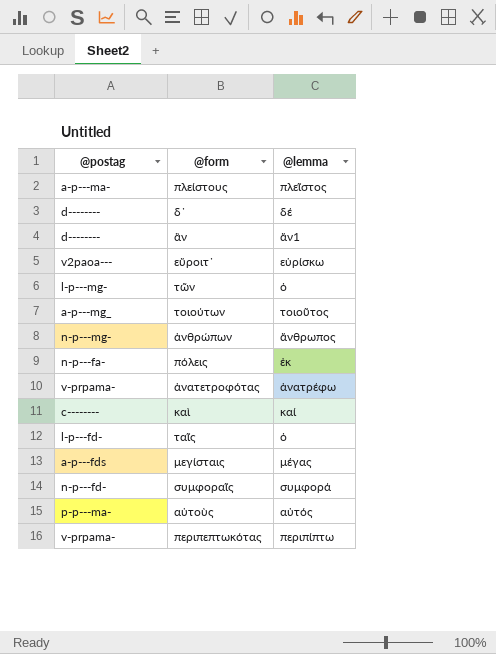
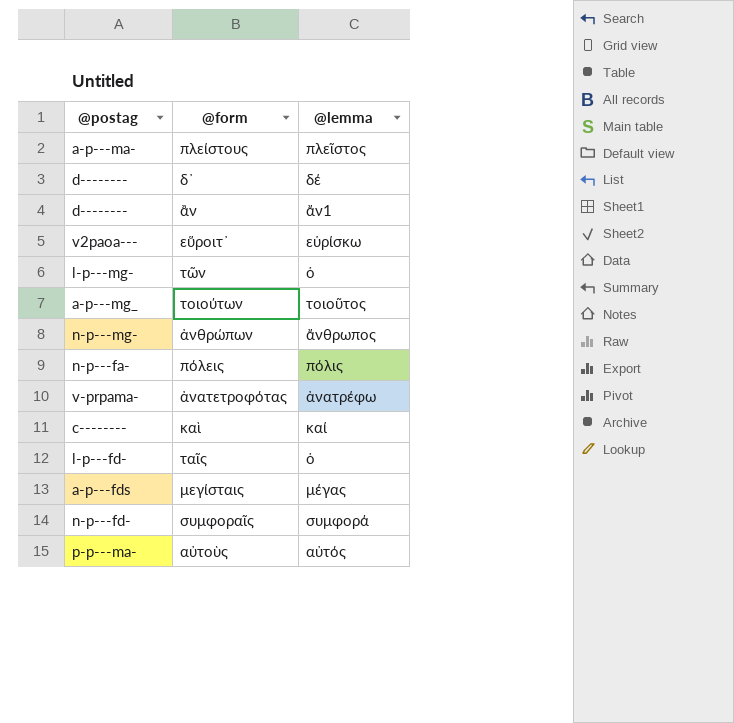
row περιπεπτωκότας: v-prpama- | περιπίπτω -> none
πόλεις | @lemma: ἐκ -> πόλις

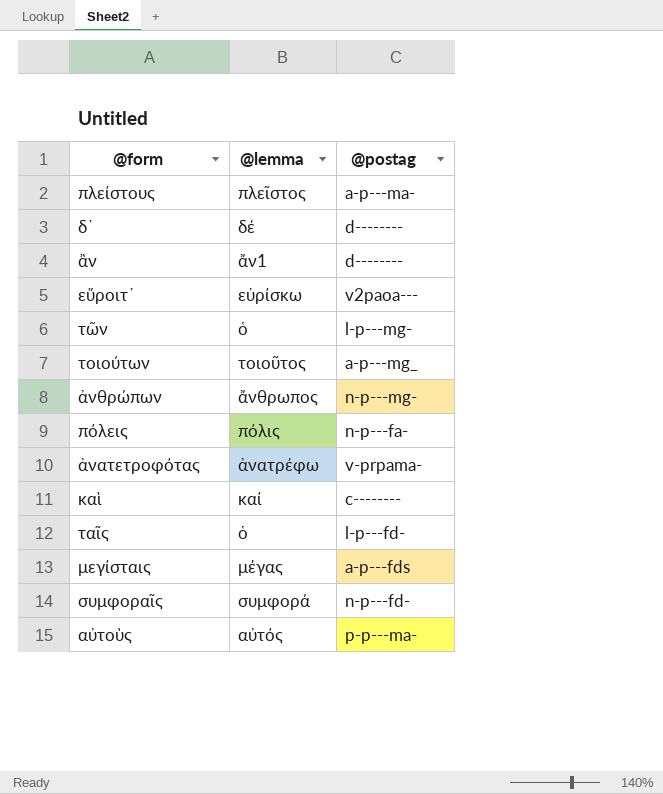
column @postag | position: 1 -> 3

